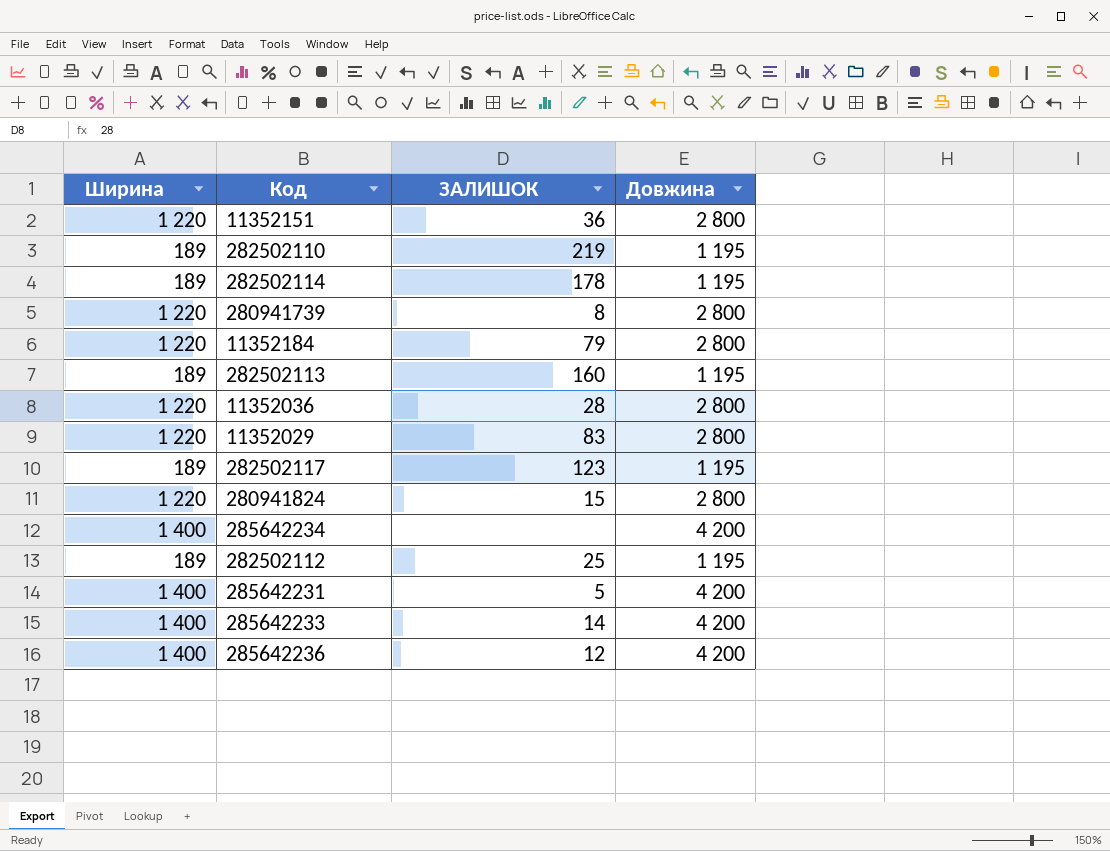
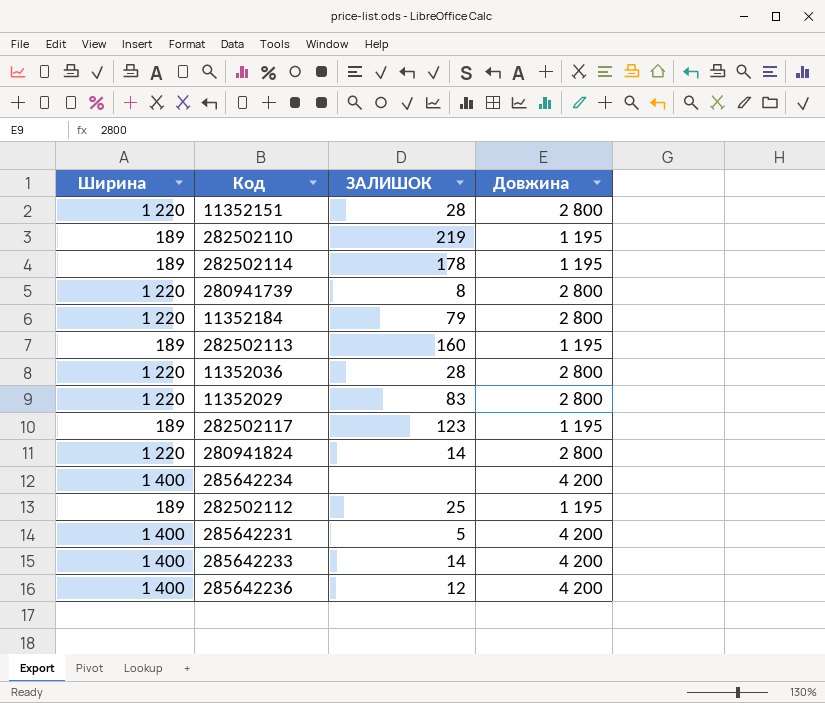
11352151 | ЗАЛИШОК: 36 -> 28
280941824 | ЗАЛИШОК: 15 -> 14

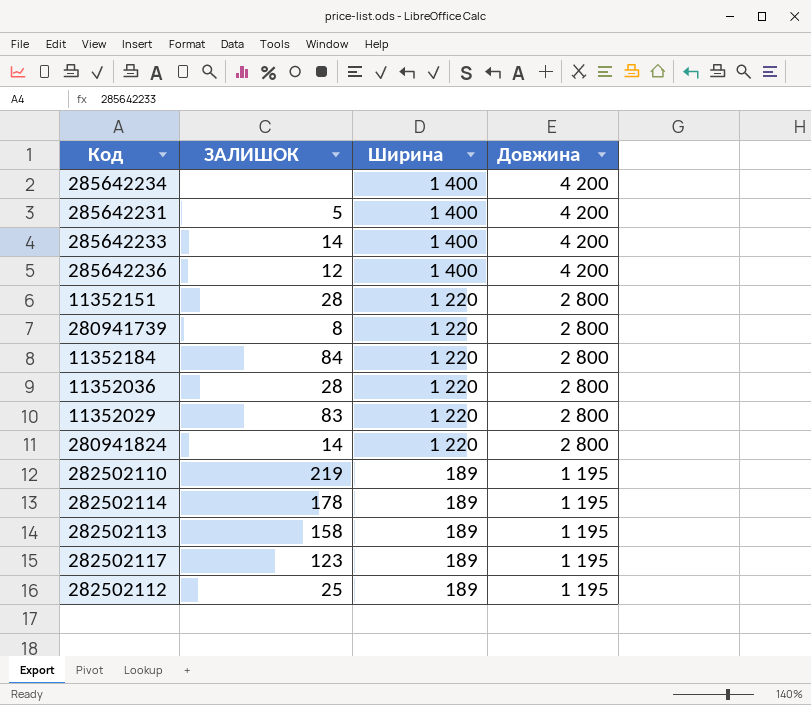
row order: none -> Ширина descending
column Ширина | position: 1 -> 3
11352184 | ЗАЛИШОК: 79 -> 84
282502113 | ЗАЛИШОК: 160 -> 158

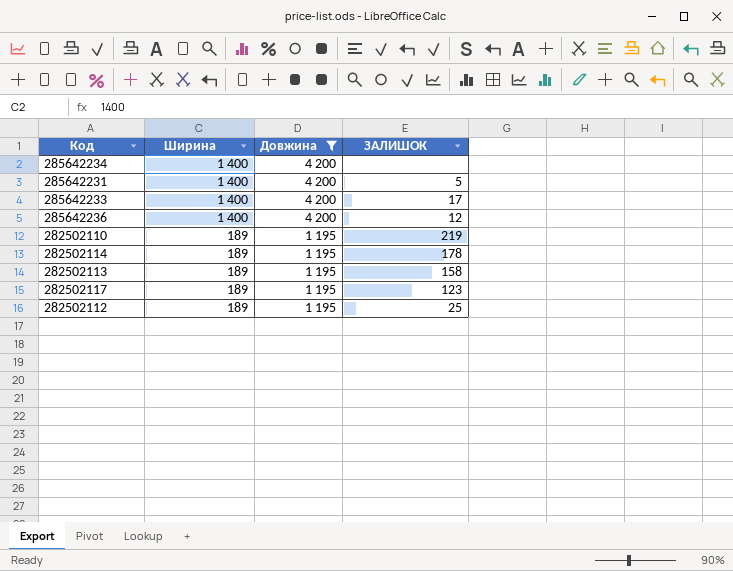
filter: none -> Довжина != 2 800
column ЗАЛИШОК | position: 2 -> 4
285642233 | ЗАЛИШОК: 14 -> 17

